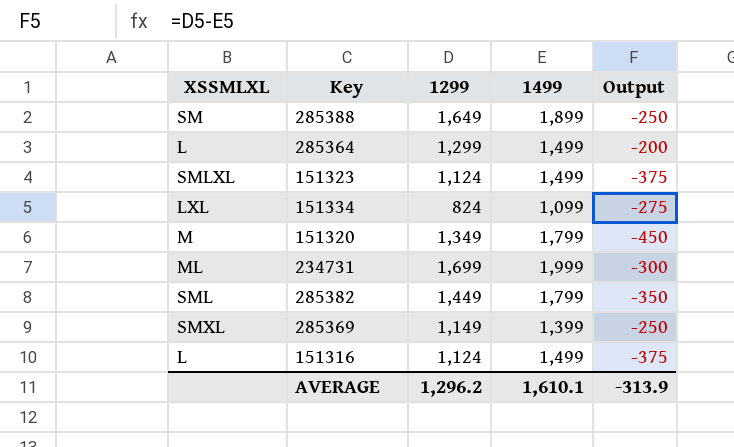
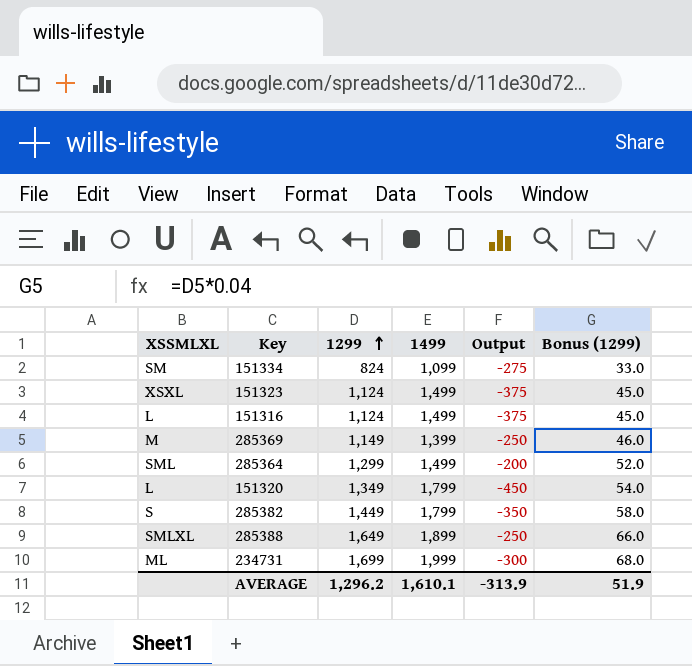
row order: none -> 1299 ascending
column Bonus (1299) | formula: none -> [1299] * 0.04
151334 | XSSMLXL: LXL -> SM
151323 | XSSMLXL: SMLXL -> XSXL
285369 | XSSMLXL: SMXL -> M
285364 | XSSMLXL: L -> SML
151320 | XSSMLXL: M -> L
285382 | XSSMLXL: SML -> S
285388 | XSSMLXL: SM -> SMLXL

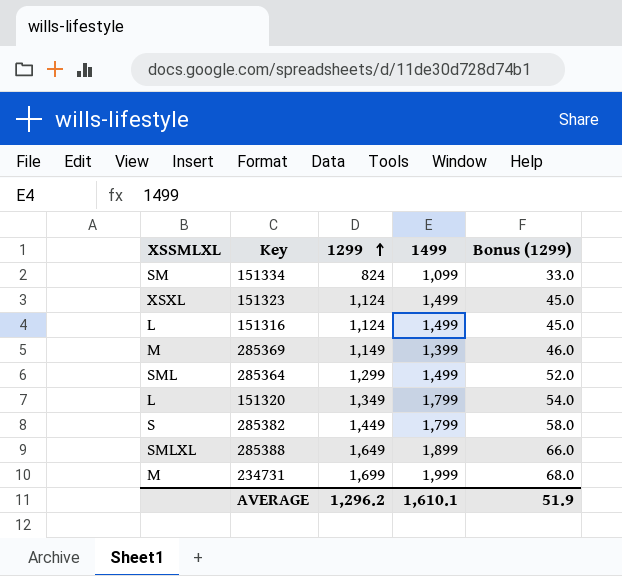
column Output | formula: [1299] - [1499] -> none
234731 | XSSMLXL: ML -> M

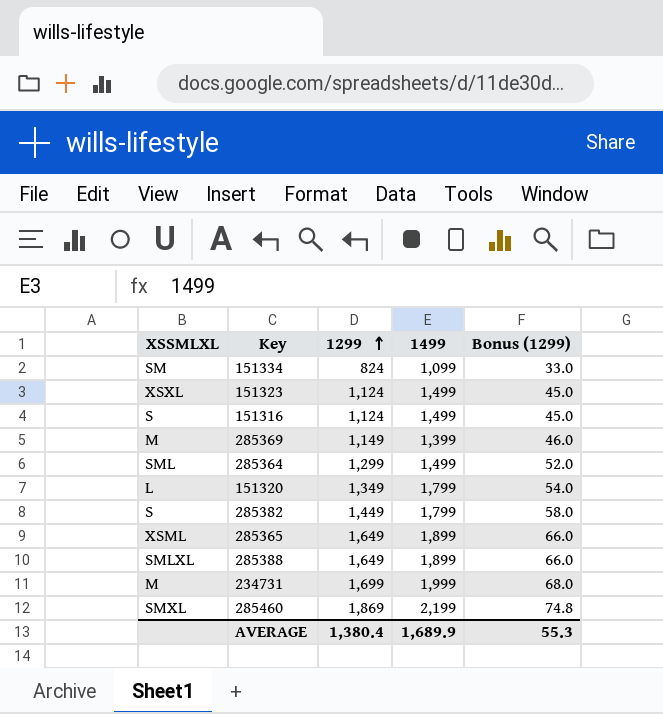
151316 | XSSMLXL: L -> S
row 285365: none -> XSML | 1,649 | 1,899 | 66.0
row 285460: none -> SMXL | 1,869 | 2,199 | 74.8
AVERAGE | 1299: 1,296.2 -> 1,380.4
AVERAGE | 1499: 1,610.1 -> 1,689.9
AVERAGE | Bonus (1299): 51.9 -> 55.3

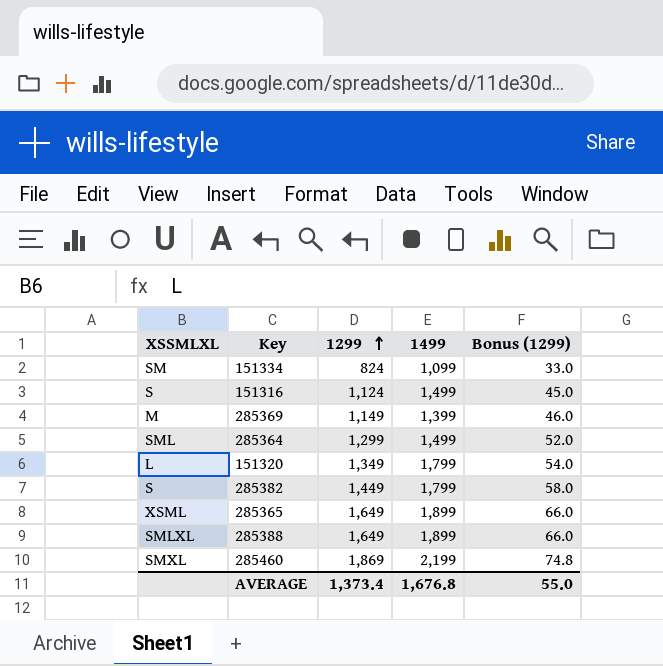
row 151323: XSXL | 1,124 | 1,499 | 45.0 -> none
row 234731: M | 1,699 | 1,999 | 68.0 -> none
AVERAGE | 1299: 1,380.4 -> 1,373.4
AVERAGE | 1499: 1,689.9 -> 1,676.8
AVERAGE | Bonus (1299): 55.3 -> 55.0

